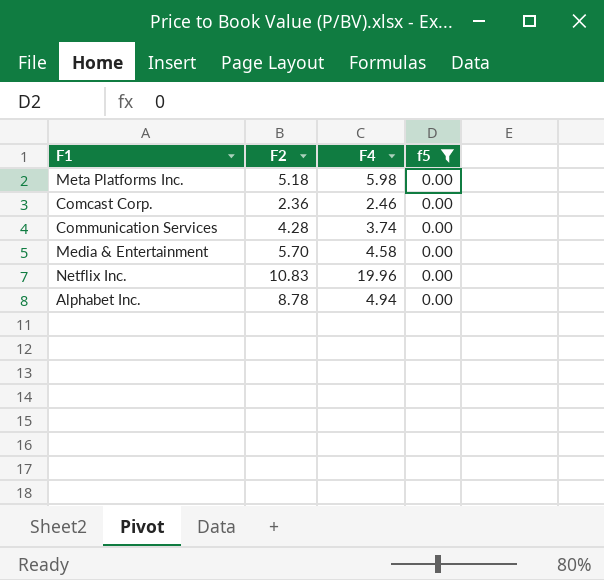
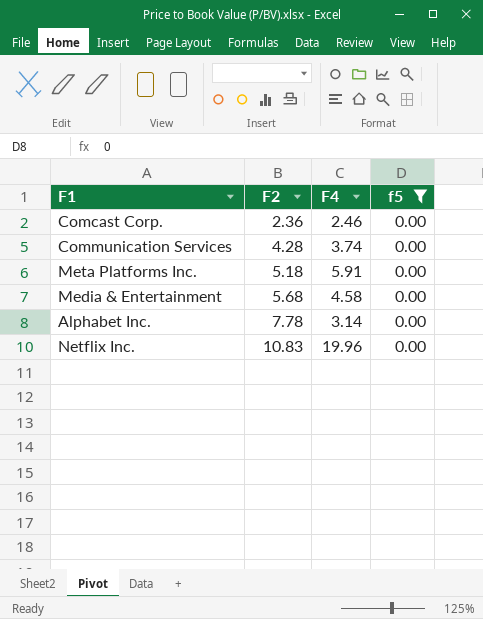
row order: none -> F2 ascending
Meta Platforms Inc. | F4: 5.98 -> 5.91
Media & Entertainment | F2: 5.70 -> 5.68
Alphabet Inc. | F2: 8.78 -> 7.78
Alphabet Inc. | F4: 4.94 -> 3.14

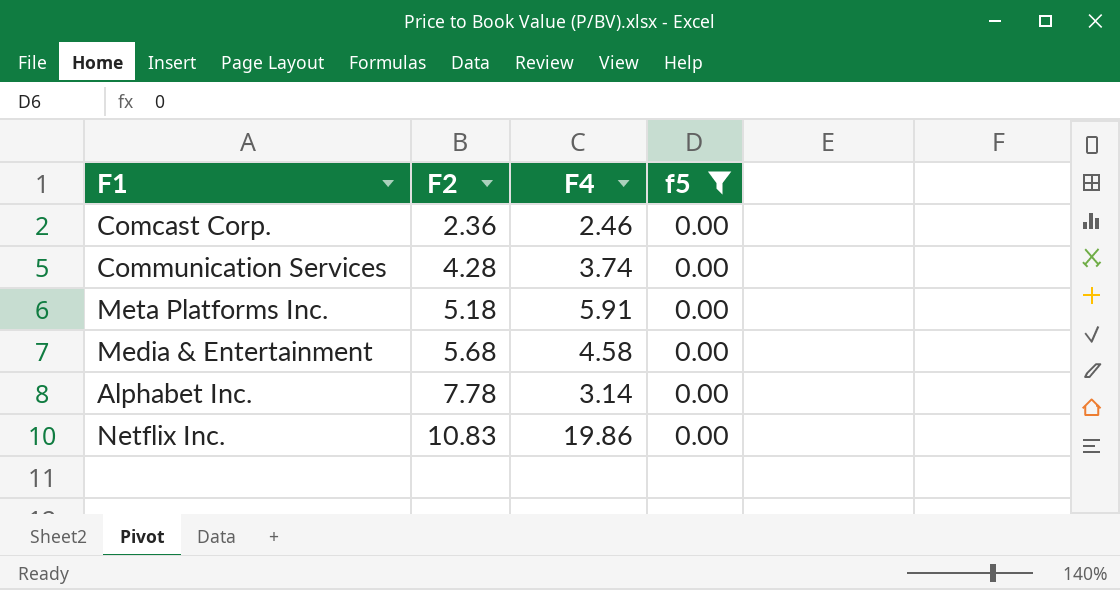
Netflix Inc. | F4: 19.96 -> 19.86

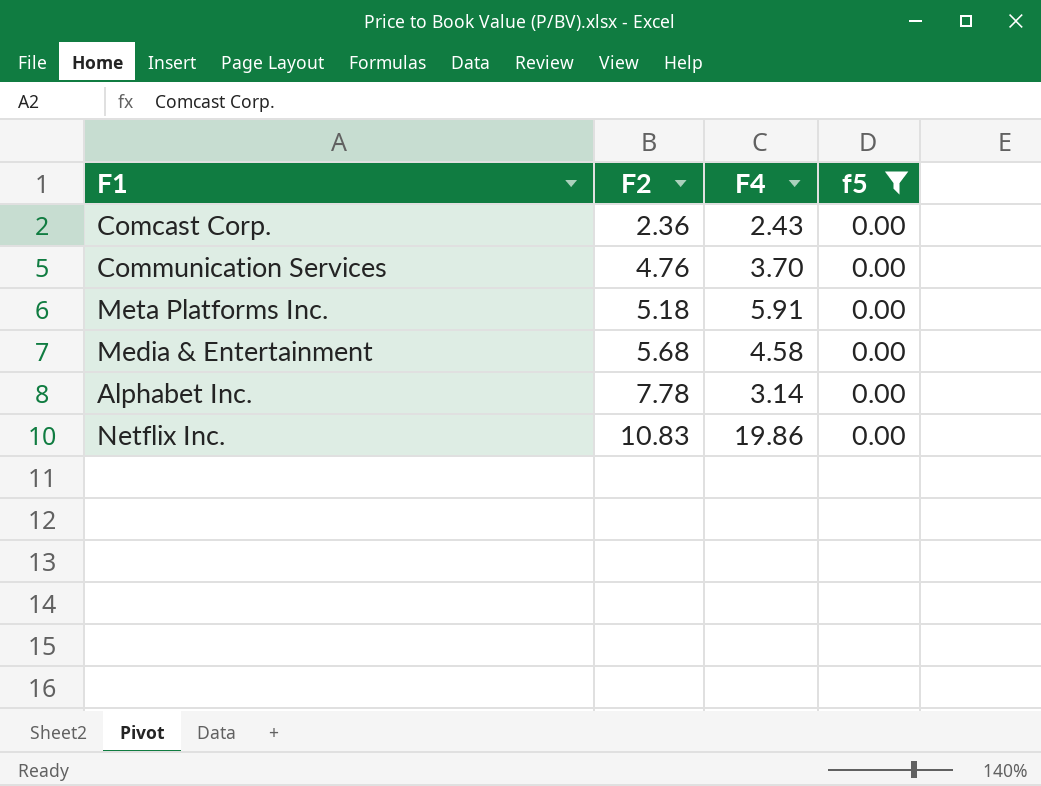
Comcast Corp. | F4: 2.46 -> 2.43
Communication Services | F2: 4.28 -> 4.76
Communication Services | F4: 3.74 -> 3.70

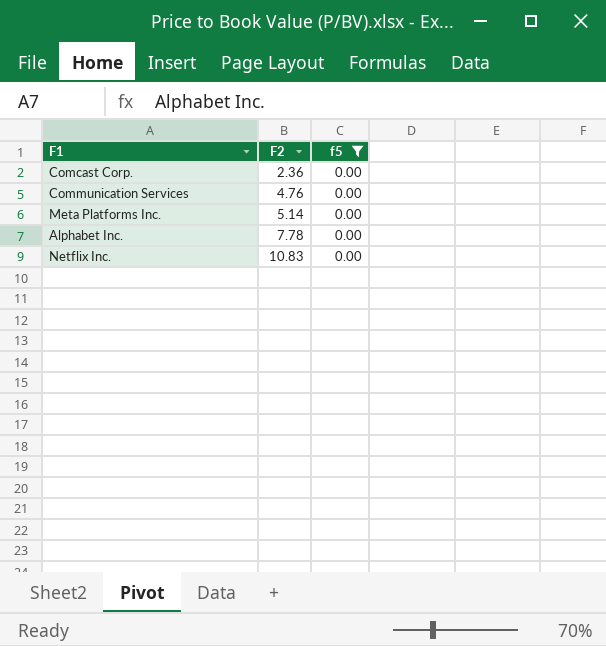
column F4 | position: 3 -> none
row Media & Entertainment: 5.68 | 4.58 | 0.00 -> none
Meta Platforms Inc. | F2: 5.18 -> 5.14

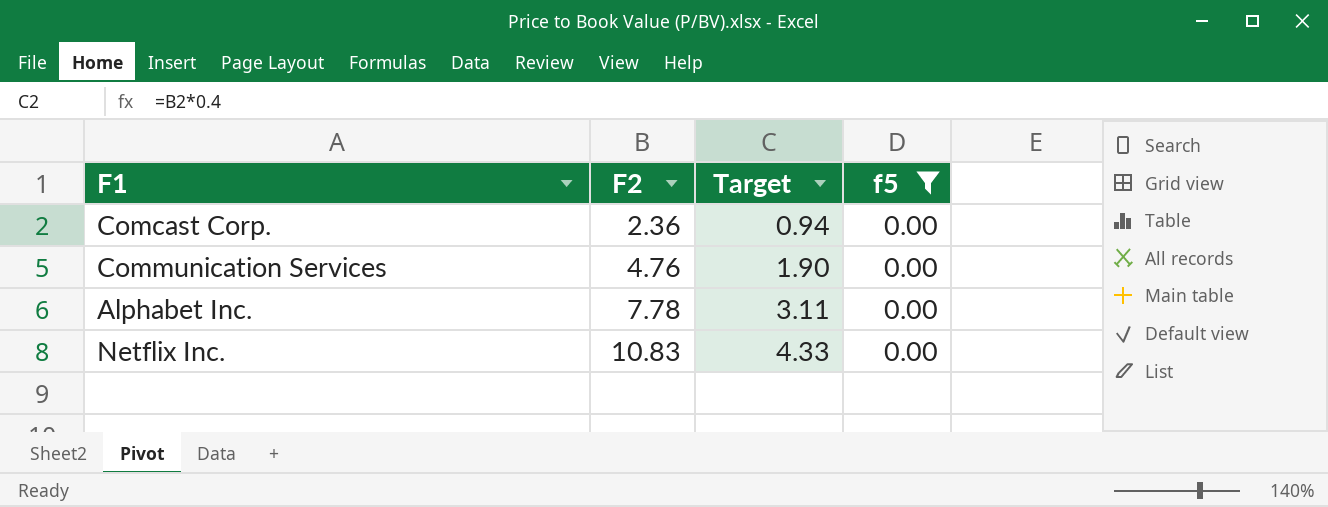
column Target | formula: none -> [F2] * 0.4
row Meta Platforms Inc.: 5.14 | 0.00 -> none

